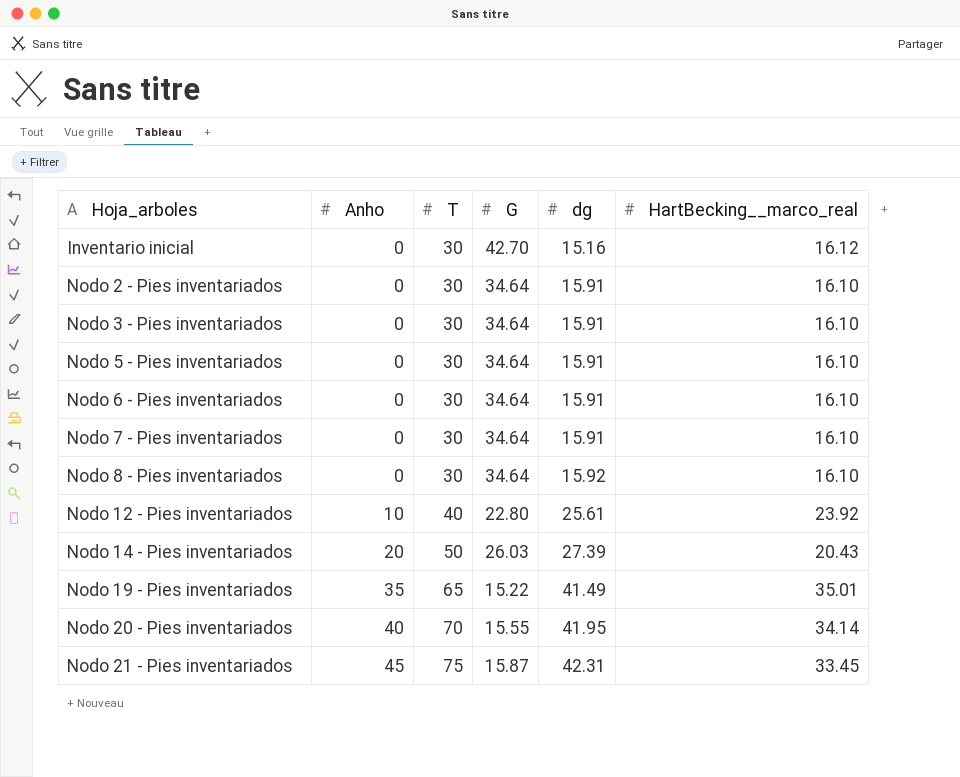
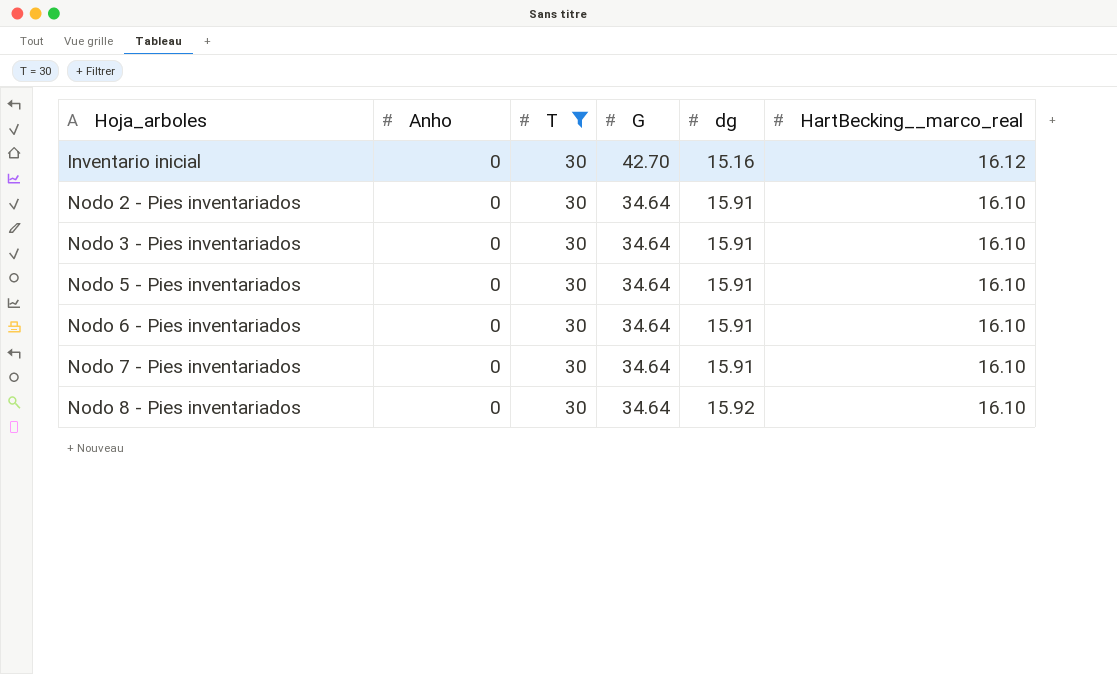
filter: none -> T = 30

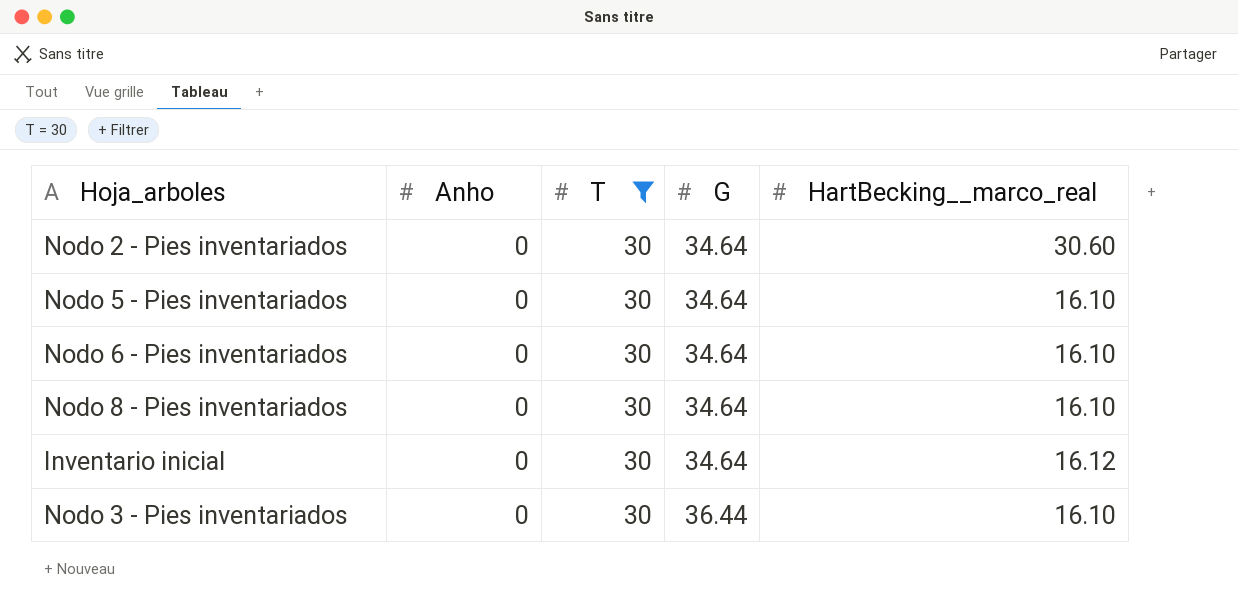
row order: Hoja_arboles ascending -> G ascending
column dg | position: 5 -> none
row Nodo 7 - Pies inventariados: 0 | 30 | 34.64 | 15.91 | 16.10 -> none
Nodo 2 - Pies inventariados | HartBecking__marco_real: 16.10 -> 30.60
Inventario inicial | G: 42.70 -> 34.64
Nodo 3 - Pies inventariados | G: 34.64 -> 36.44

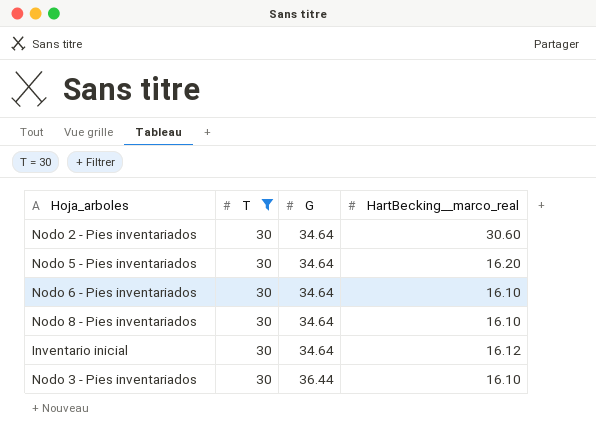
column Anho | position: 2 -> none
Nodo 5 - Pies inventariados | HartBecking__marco_real: 16.10 -> 16.20

